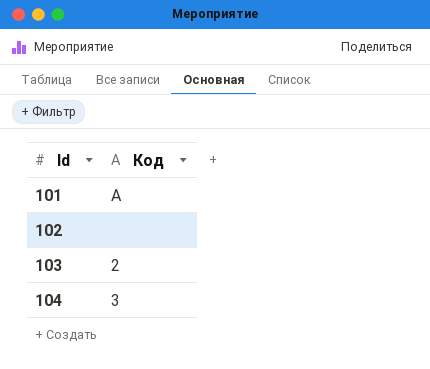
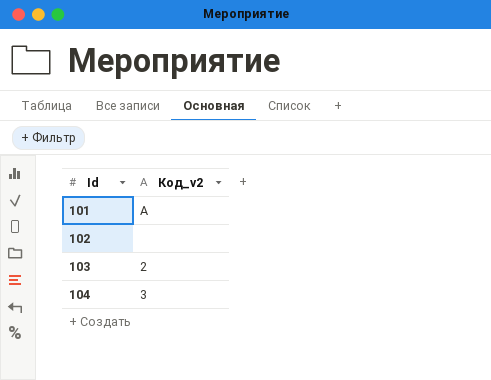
column name: Код -> Код_v2

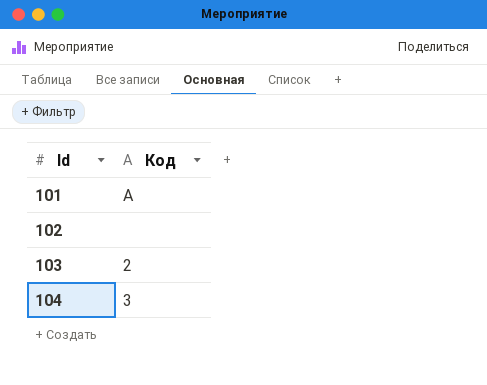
column name: Код_v2 -> Код

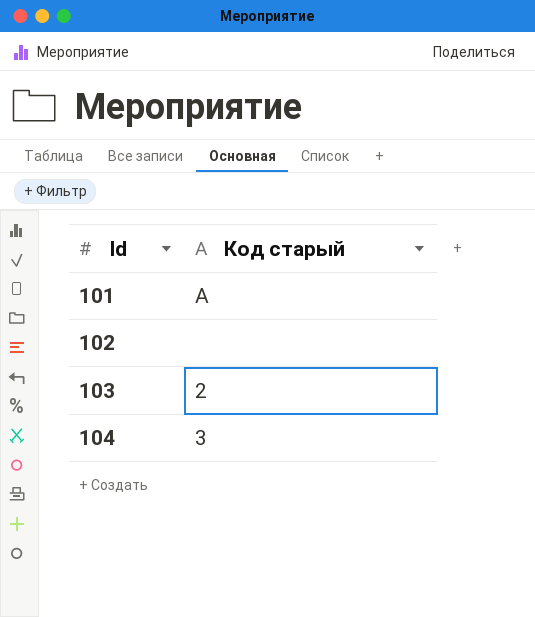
column name: Код -> Код старый

